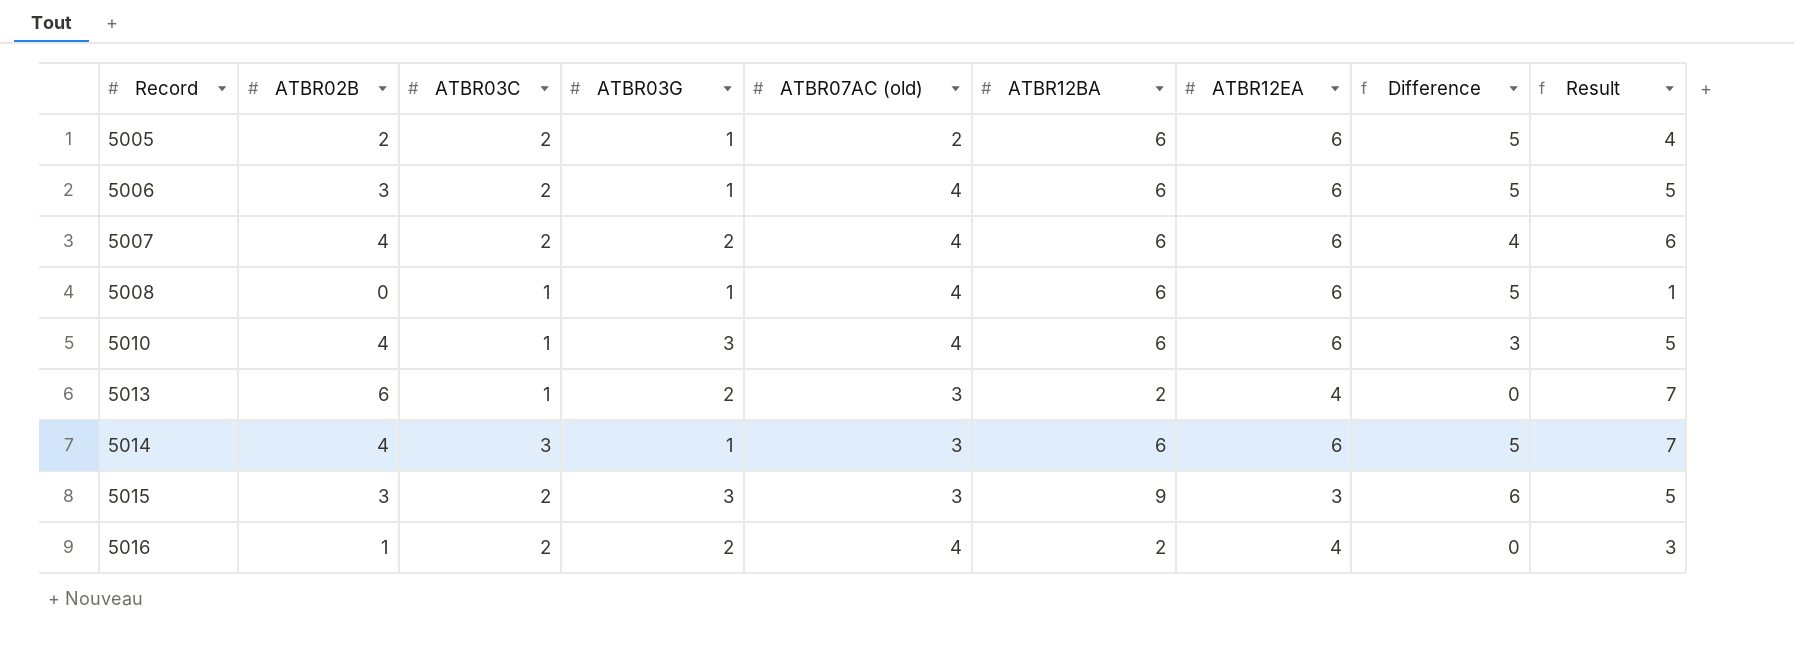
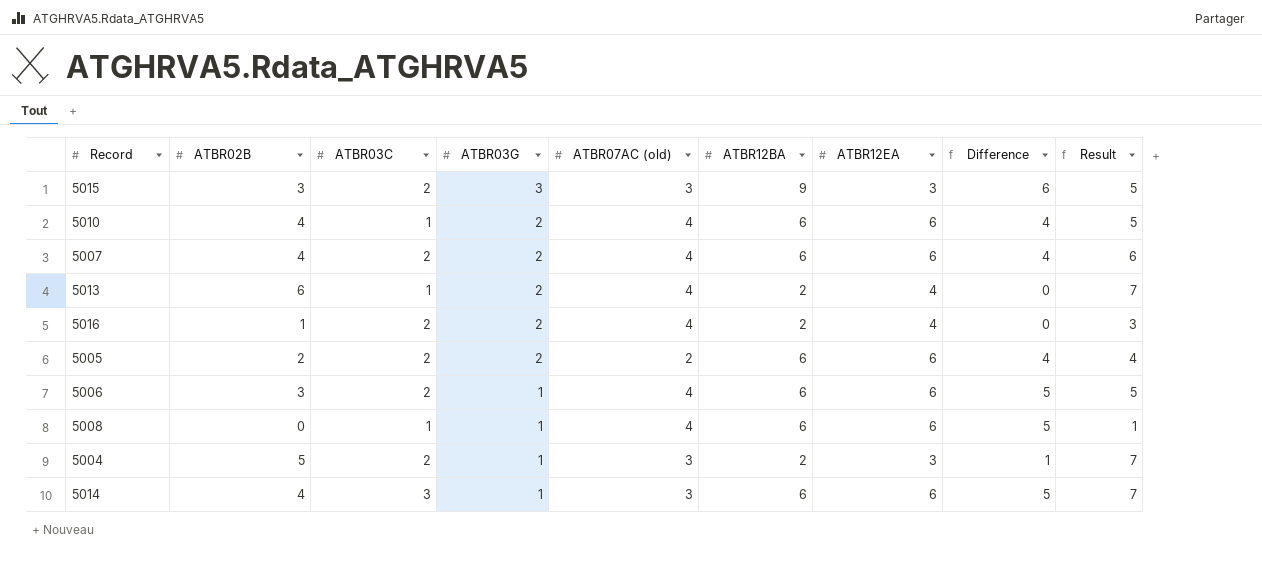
row order: Record ascending -> ATBR03G descending
5010 | ATBR03G: 3 -> 2
5010 | Difference: 3 -> 4
5013 | ATBR07AC (old): 3 -> 4
5005 | ATBR03G: 1 -> 2
5005 | Difference: 5 -> 4
row 5004: none -> 5 | 2 | 1 | 3 | 2 | 3 | 1 | 7

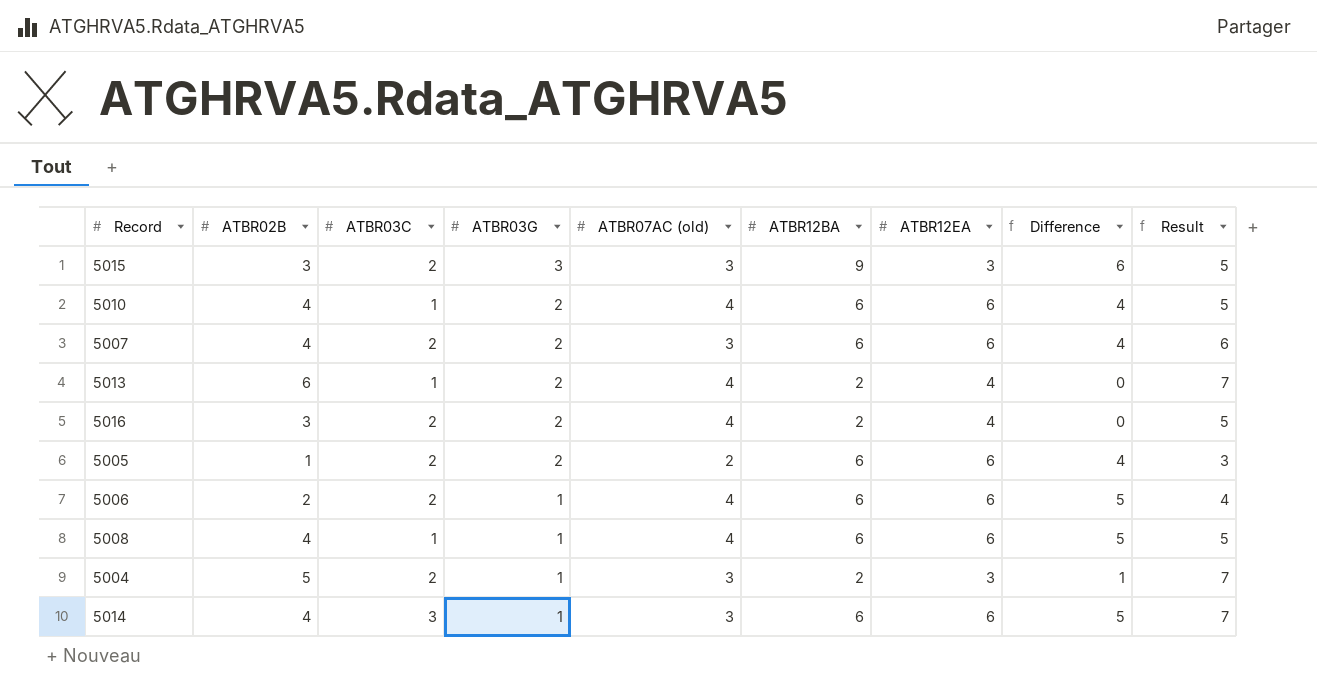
5007 | ATBR07AC (old): 4 -> 3
5016 | ATBR02B: 1 -> 3
5016 | Result: 3 -> 5
5005 | ATBR02B: 2 -> 1
5005 | Result: 4 -> 3
5006 | ATBR02B: 3 -> 2
5006 | Result: 5 -> 4
5008 | ATBR02B: 0 -> 4
5008 | Result: 1 -> 5

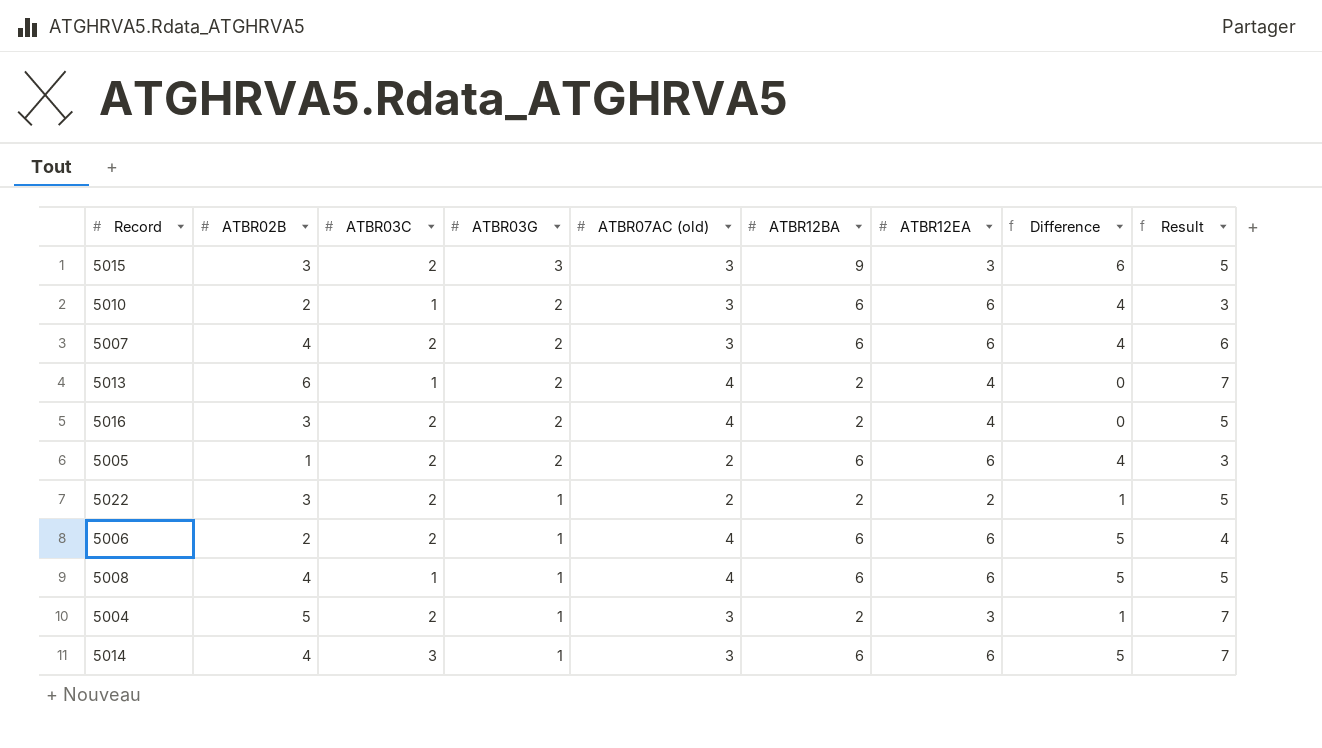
5010 | ATBR02B: 4 -> 2
5010 | ATBR07AC (old): 4 -> 3
5010 | Result: 5 -> 3
row 5022: none -> 3 | 2 | 1 | 2 | 2 | 2 | 1 | 5

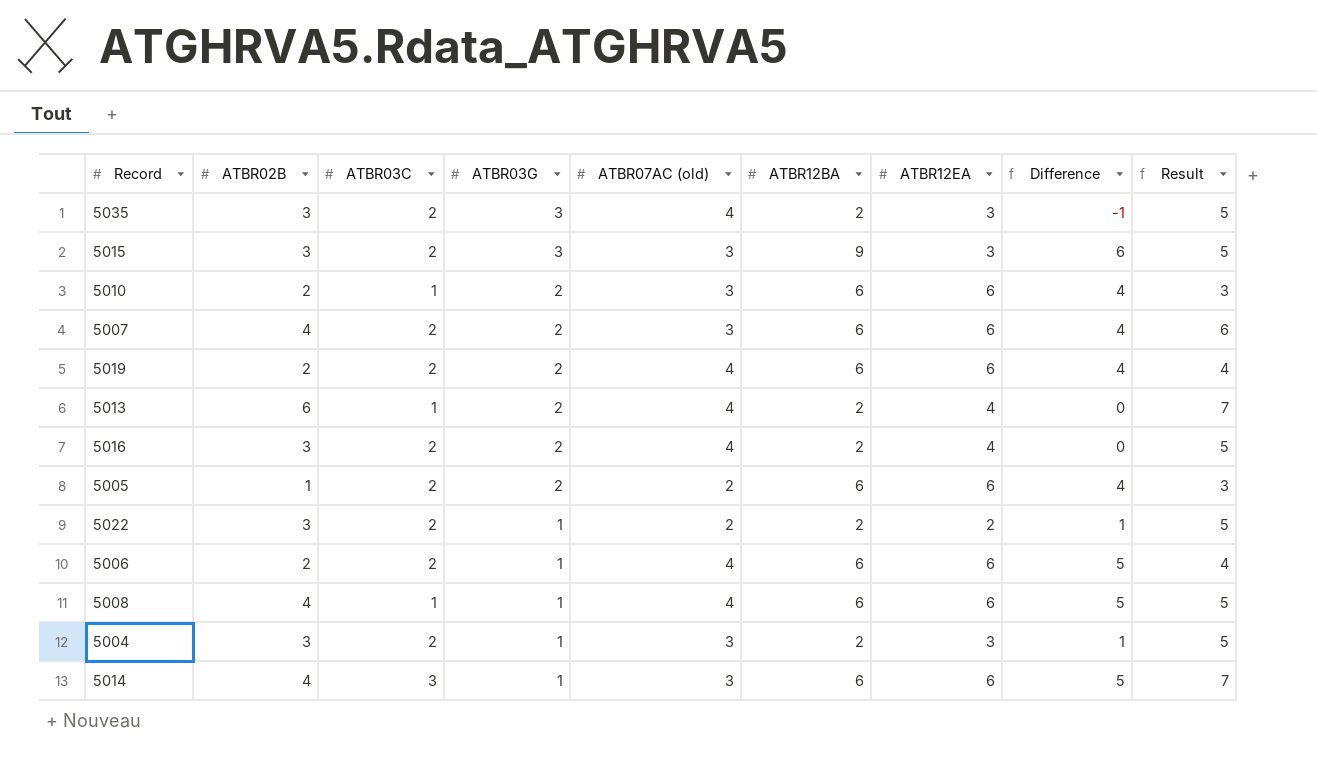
row 5035: none -> 3 | 2 | 3 | 4 | 2 | 3 | -1 | 5
row 5019: none -> 2 | 2 | 2 | 4 | 6 | 6 | 4 | 4
5004 | ATBR02B: 5 -> 3
5004 | Result: 7 -> 5

